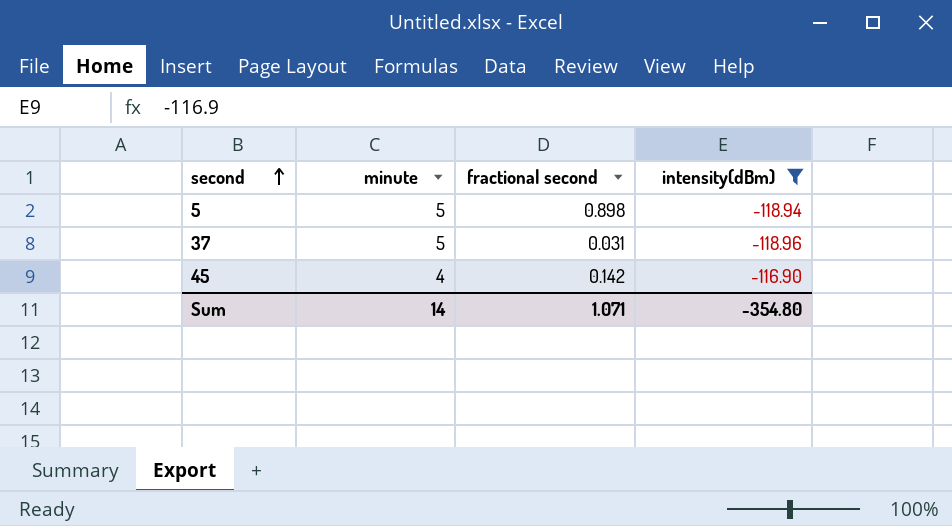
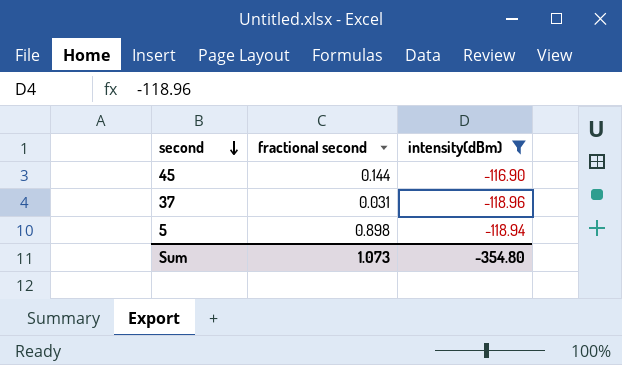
row order: second ascending -> second descending
column minute | position: 2 -> none
45 | fractional second: 0.142 -> 0.144
Sum | fractional second: 1.071 -> 1.073

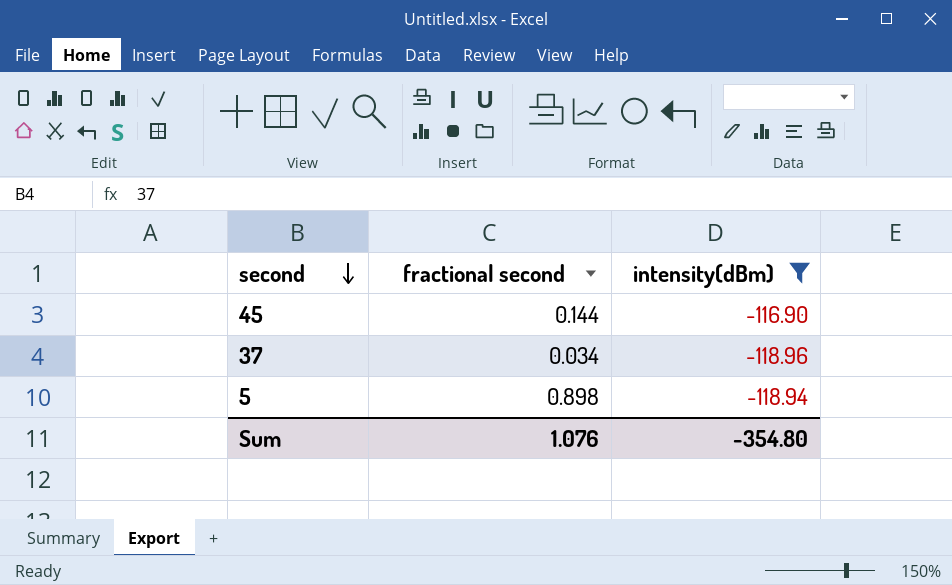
37 | fractional second: 0.031 -> 0.034
Sum | fractional second: 1.073 -> 1.076

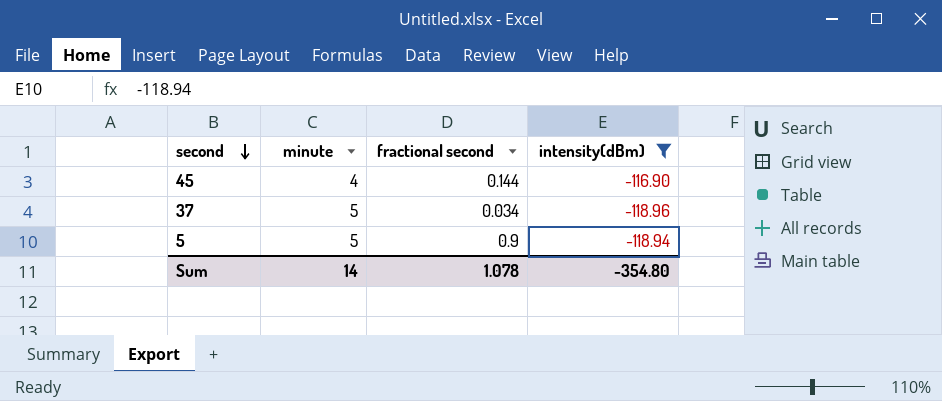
column minute | position: none -> 2
5 | fractional second: 0.898 -> 0.9
Sum | fractional second: 1.076 -> 1.078

